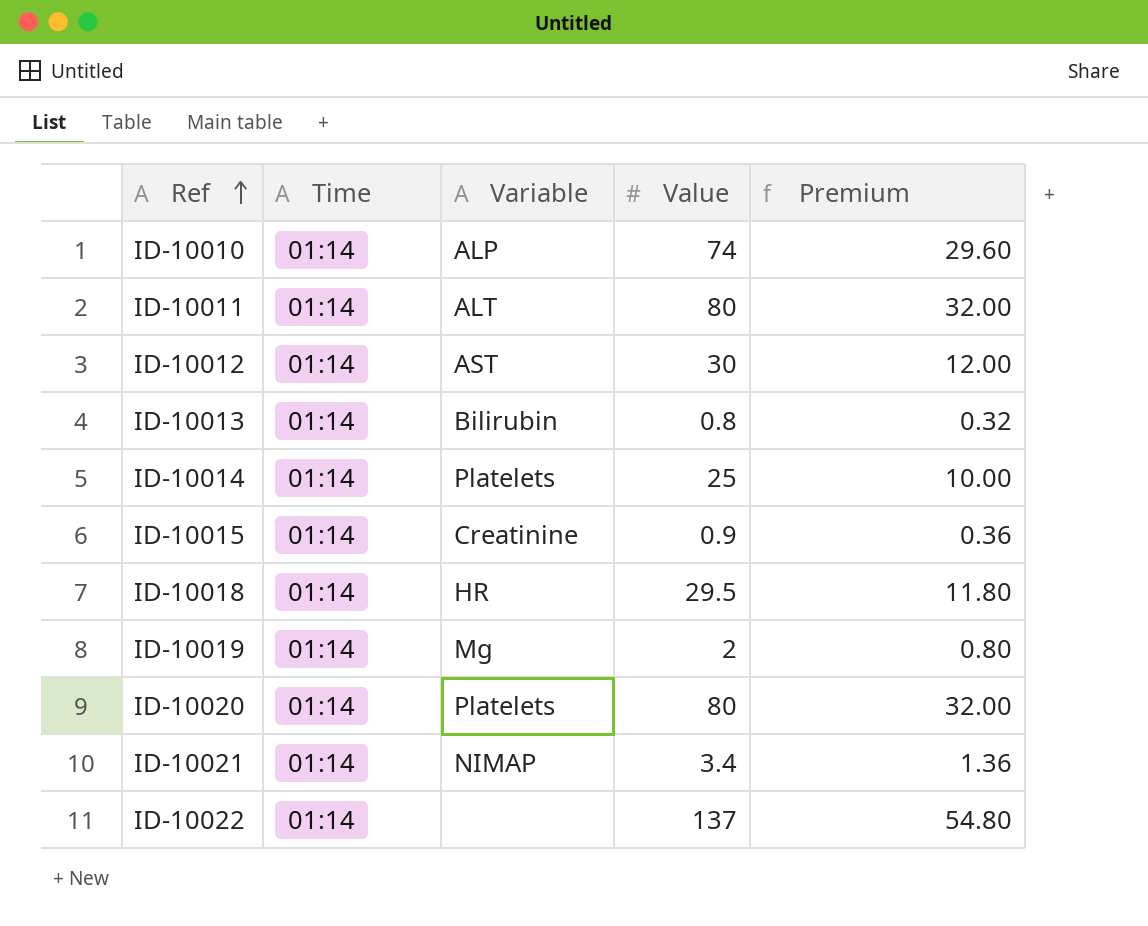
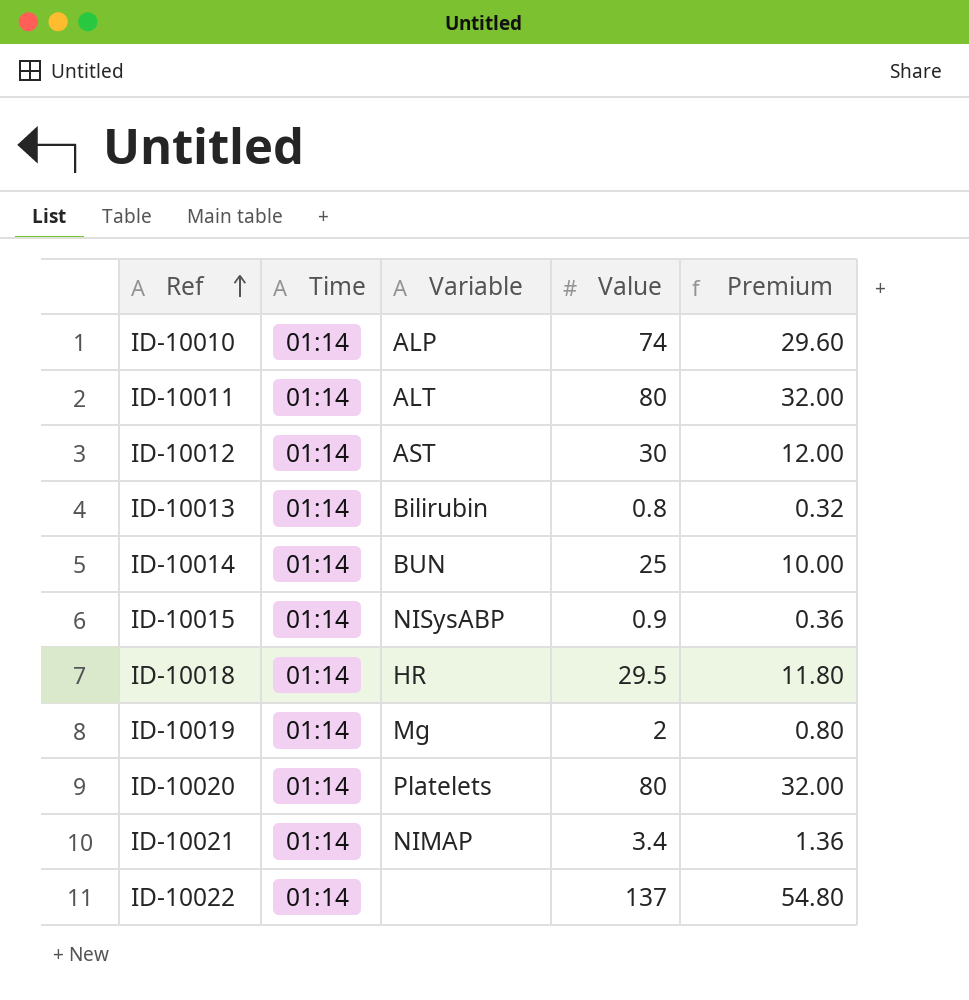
ID-10014 | Variable: Platelets -> BUN
ID-10015 | Variable: Creatinine -> NISysABP

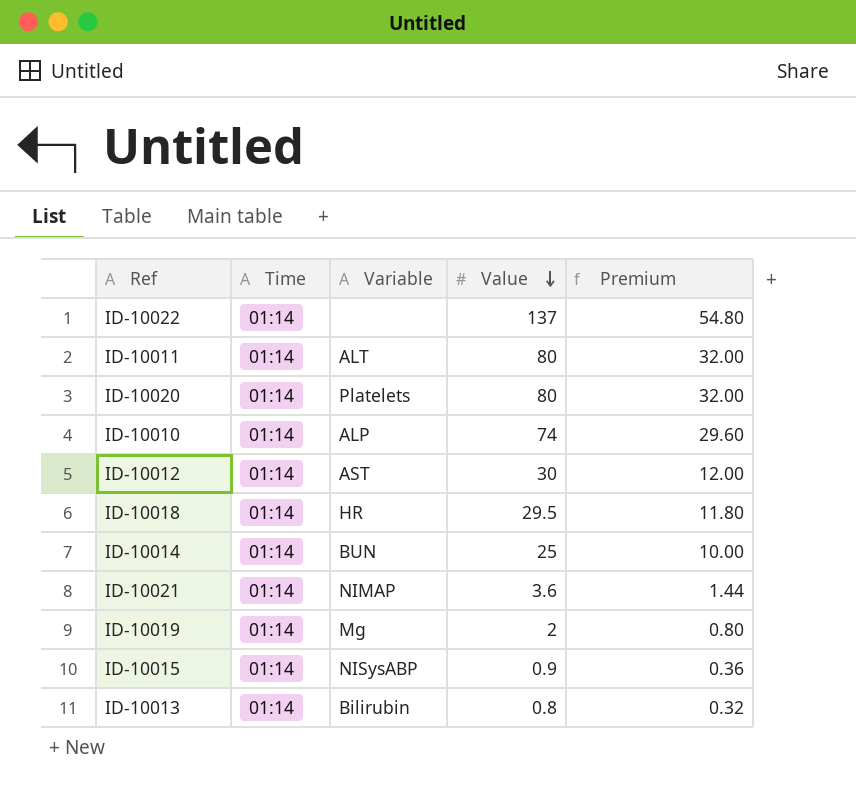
row order: Ref ascending -> Value descending
ID-10021 | Value: 3.4 -> 3.6
ID-10021 | Premium: 1.36 -> 1.44

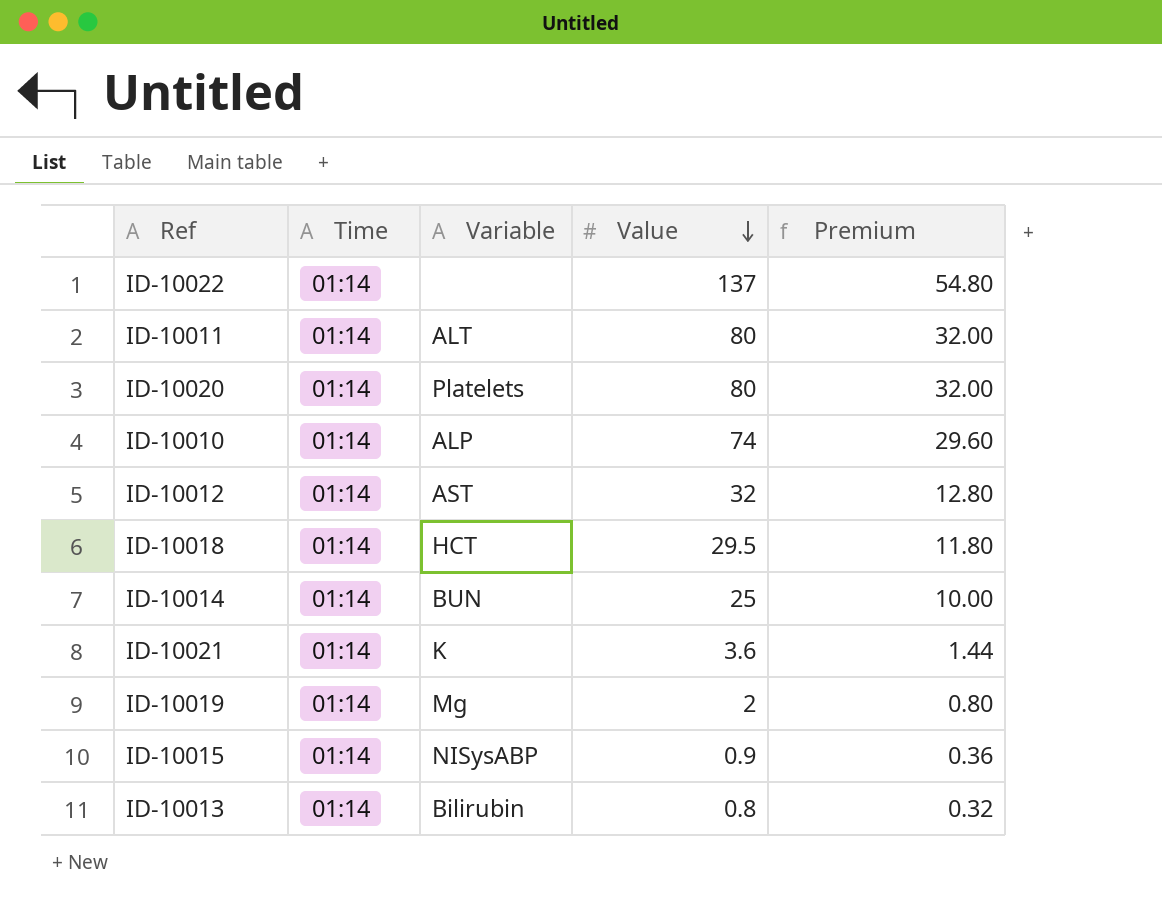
ID-10012 | Value: 30 -> 32
ID-10012 | Premium: 12.00 -> 12.80
ID-10018 | Variable: HR -> HCT
ID-10021 | Variable: NIMAP -> K

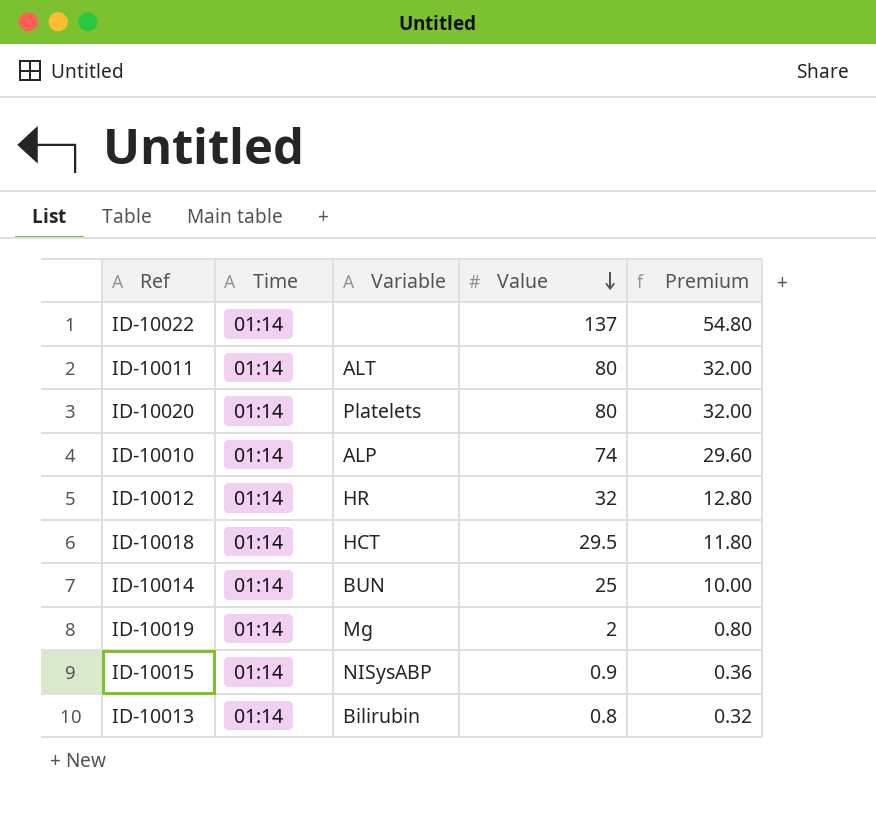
row ID-10021: 01:14 | K | 3.6 | 1.44 -> none
ID-10012 | Variable: AST -> HR

